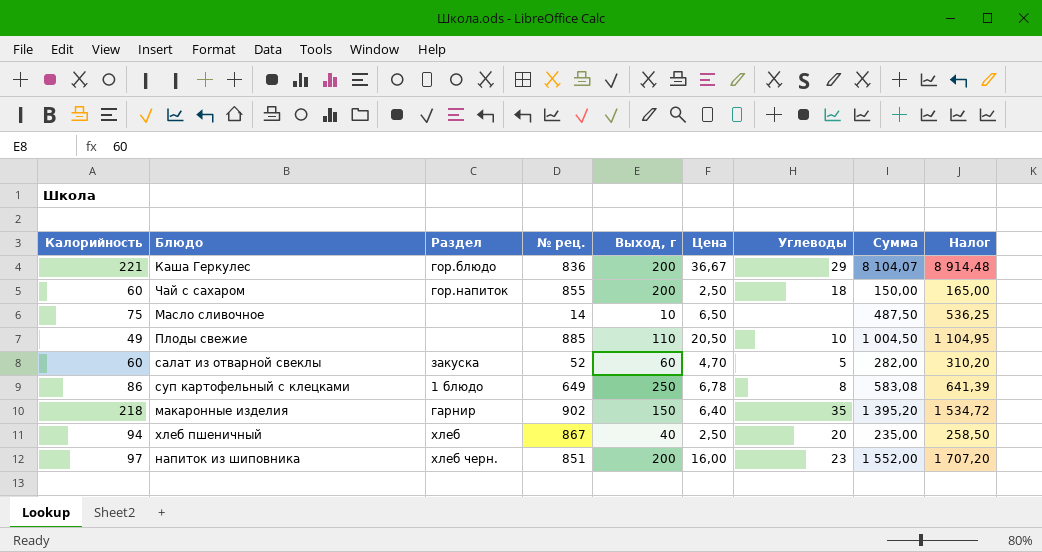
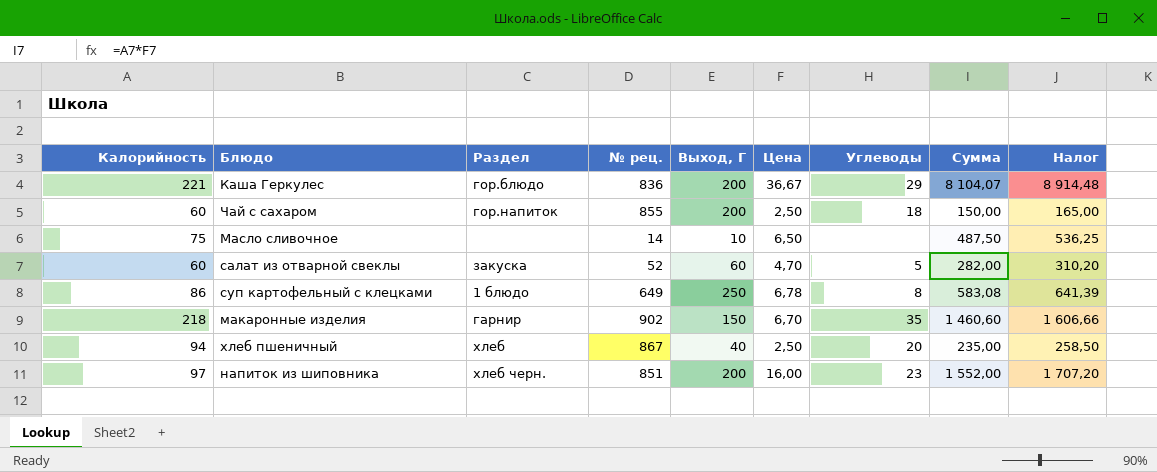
column name: Выход, г -> Выход, Г
row Плоды свежие: 49 | none | 885 | 110 | 20,50 | 10 | 1 004,50 | 1 104,95 -> none
макаронные изделия | Цена: 6,40 -> 6,70
макаронные изделия | Сумма: 1 395,20 -> 1 460,60
макаронные изделия | Налог: 1 534,72 -> 1 606,66

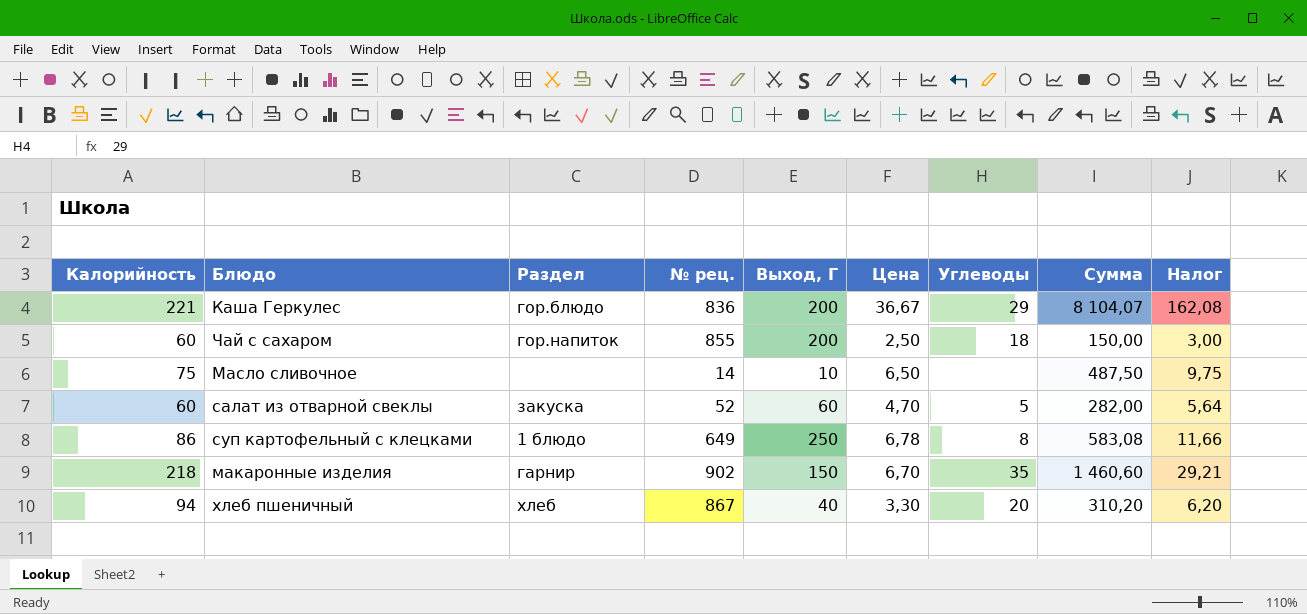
column Налог | formula: [Сумма] * 1,1 -> [Сумма] * 0,02
row напиток из шиповника: 97 | хлеб черн. | 851 | 200 | 16,00 | 23 | 1 552,00 | 1 707,20 -> none
хлеб пшеничный | Цена: 2,50 -> 3,30
хлеб пшеничный | Сумма: 235,00 -> 310,20

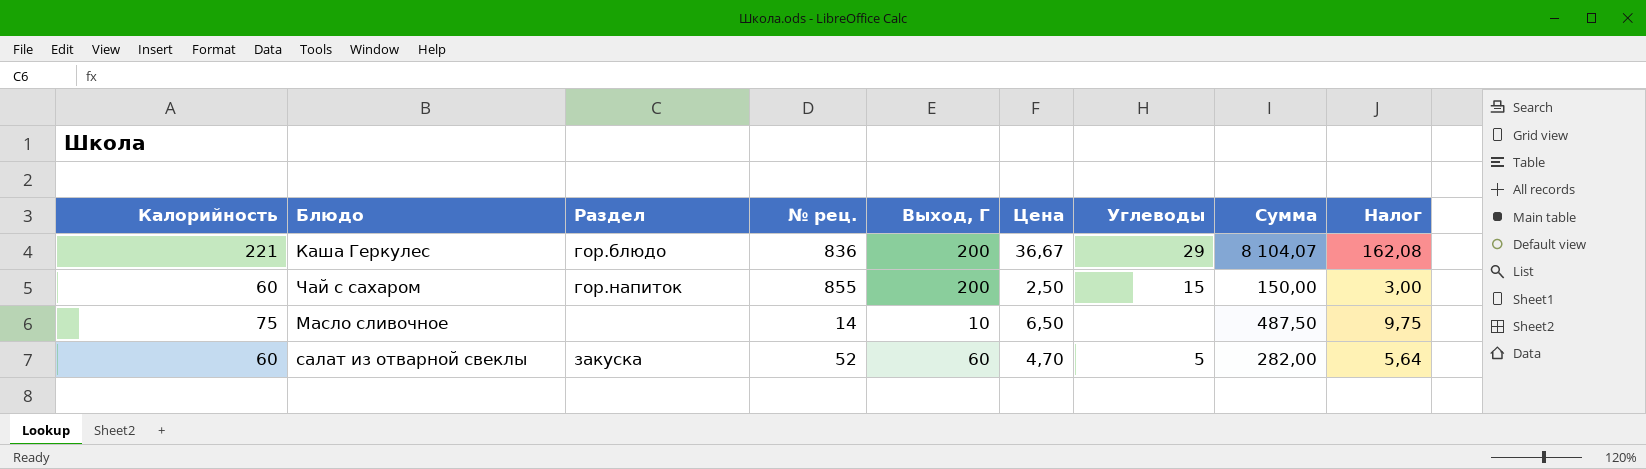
row суп картофельный с клецками: 86 | 1 блюдо | 649 | 250 | 6,78 | 8 | 583,08 | 11,66 -> none
row макаронные изделия: 218 | гарнир | 902 | 150 | 6,70 | 35 | 1 460,60 | 29,21 -> none
row хлеб пшеничный: 94 | хлеб | 867 | 40 | 3,30 | 20 | 310,20 | 6,20 -> none
Чай с сахаром | Углеводы: 18 -> 15

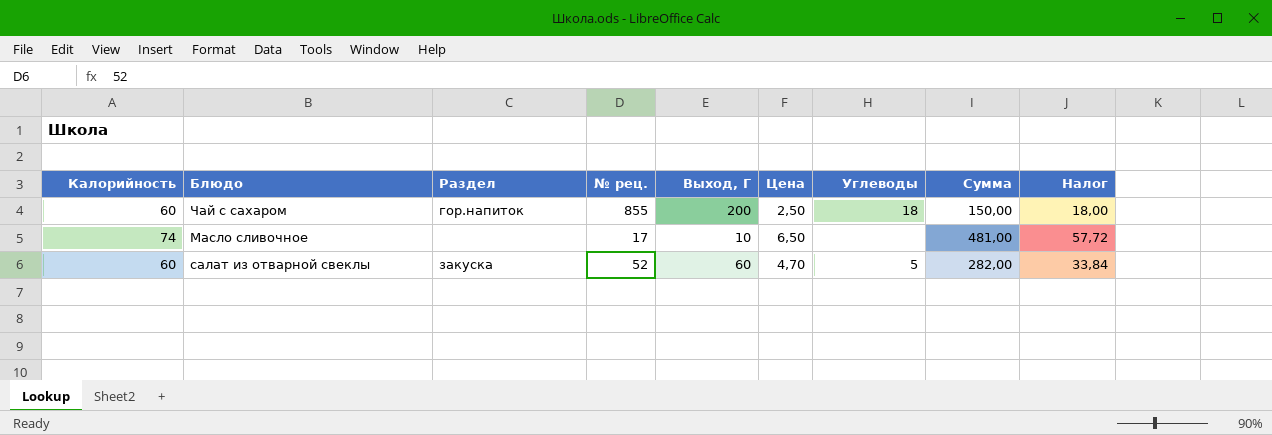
column Налог | formula: [Сумма] * 0,02 -> [Сумма] * 0,12
row Каша Геркулес: 221 | гор.блюдо | 836 | 200 | 36,67 | 29 | 8 104,07 | 162,08 -> none
Чай с сахаром | Углеводы: 15 -> 18
Масло сливочное | Калорийность: 75 -> 74
Масло сливочное | № рец.: 14 -> 17
Масло сливочное | Сумма: 487,50 -> 481,00

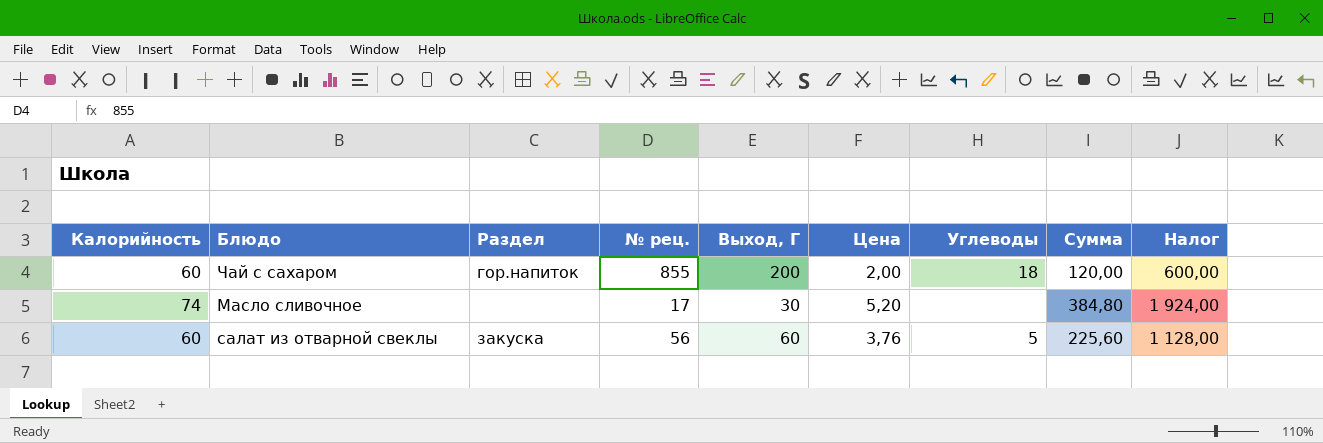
column Налог | formula: [Сумма] * 0,12 -> [Сумма] * 5
Чай с сахаром | Цена: 2,50 -> 2,00
Чай с сахаром | Сумма: 150,00 -> 120,00
Масло сливочное | Выход, Г: 10 -> 30
Масло сливочное | Цена: 6,50 -> 5,20
Масло сливочное | Сумма: 481,00 -> 384,80
салат из отварной свеклы | № рец.: 52 -> 56
салат из отварной свеклы | Цена: 4,70 -> 3,76
салат из отварной свеклы | Сумма: 282,00 -> 225,60

